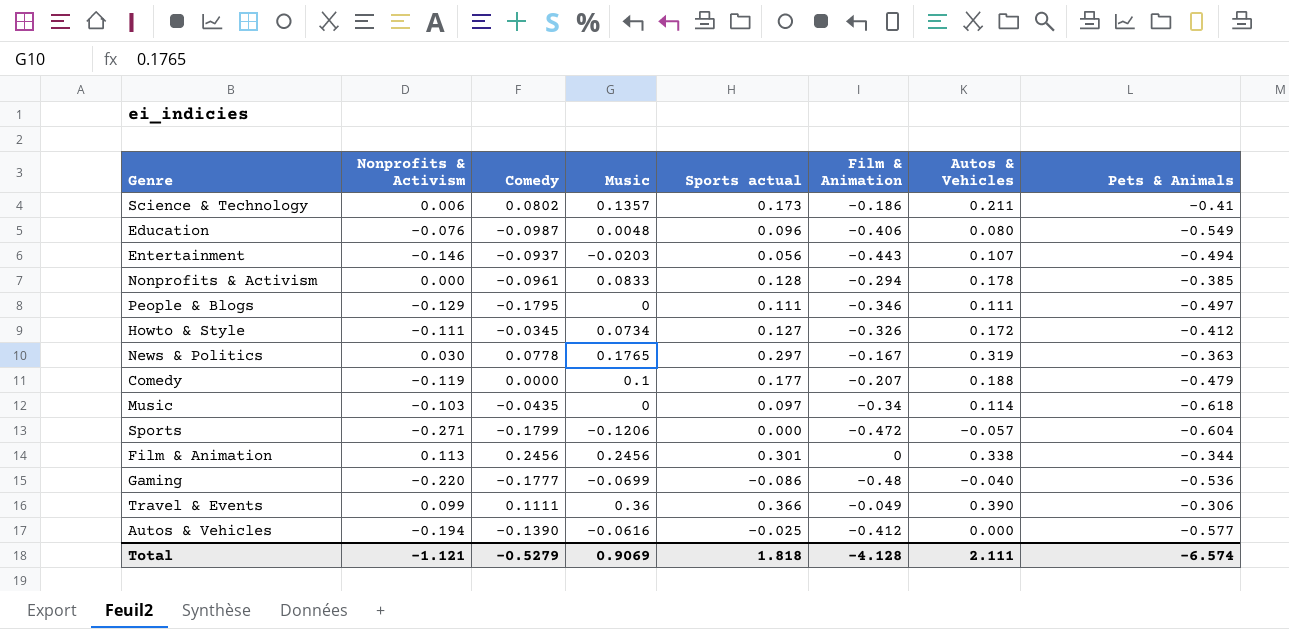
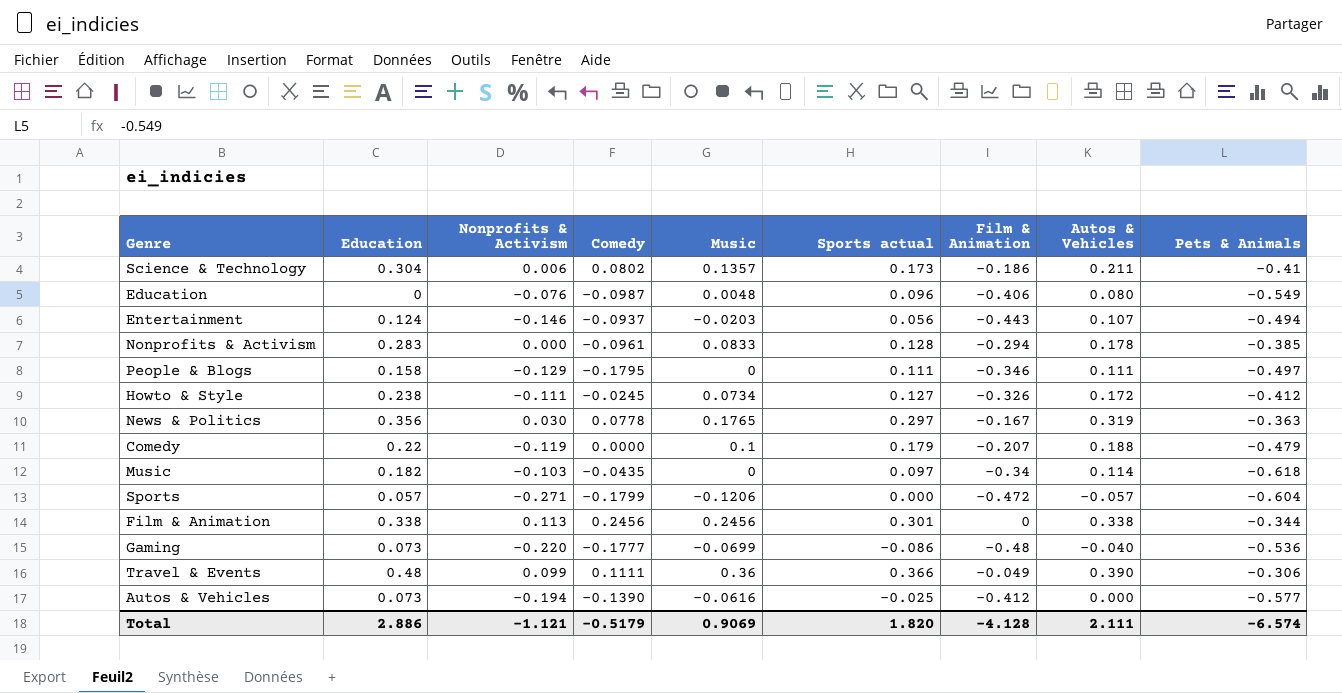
column Education | position: none -> 2
Howto & Style | Comedy: -0.0345 -> -0.0245
Comedy | Sports actual: 0.177 -> 0.179
Total | Comedy: -0.5279 -> -0.5179
Total | Sports actual: 1.818 -> 1.820

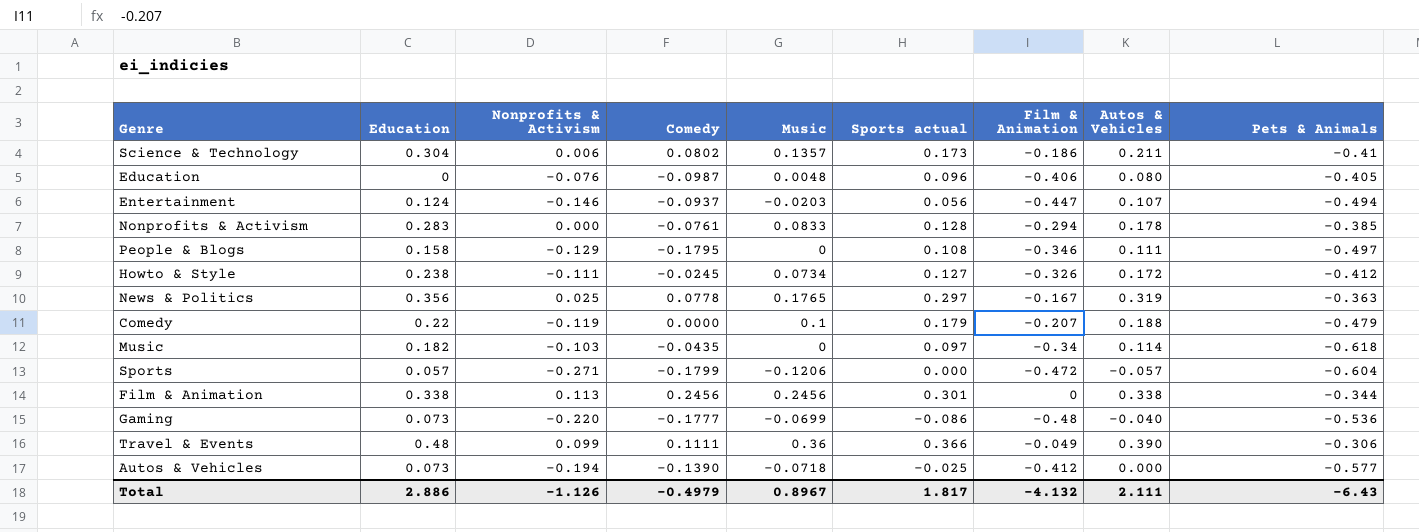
Education | Pets & Animals: -0.549 -> -0.405
Entertainment | Film & Animation: -0.443 -> -0.447
Nonprofits & Activism | Comedy: -0.0961 -> -0.0761
People & Blogs | Sports actual: 0.111 -> 0.108
News & Politics | Nonprofits & Activism: 0.030 -> 0.025
Autos & Vehicles | Music: -0.0616 -> -0.0718
Total | Nonprofits & Activism: -1.121 -> -1.126
Total | Comedy: -0.5179 -> -0.4979
Total | Music: 0.9069 -> 0.8967
Total | Sports actual: 1.820 -> 1.817
Total | Film & Animation: -4.128 -> -4.132
Total | Pets & Animals: -6.574 -> -6.43

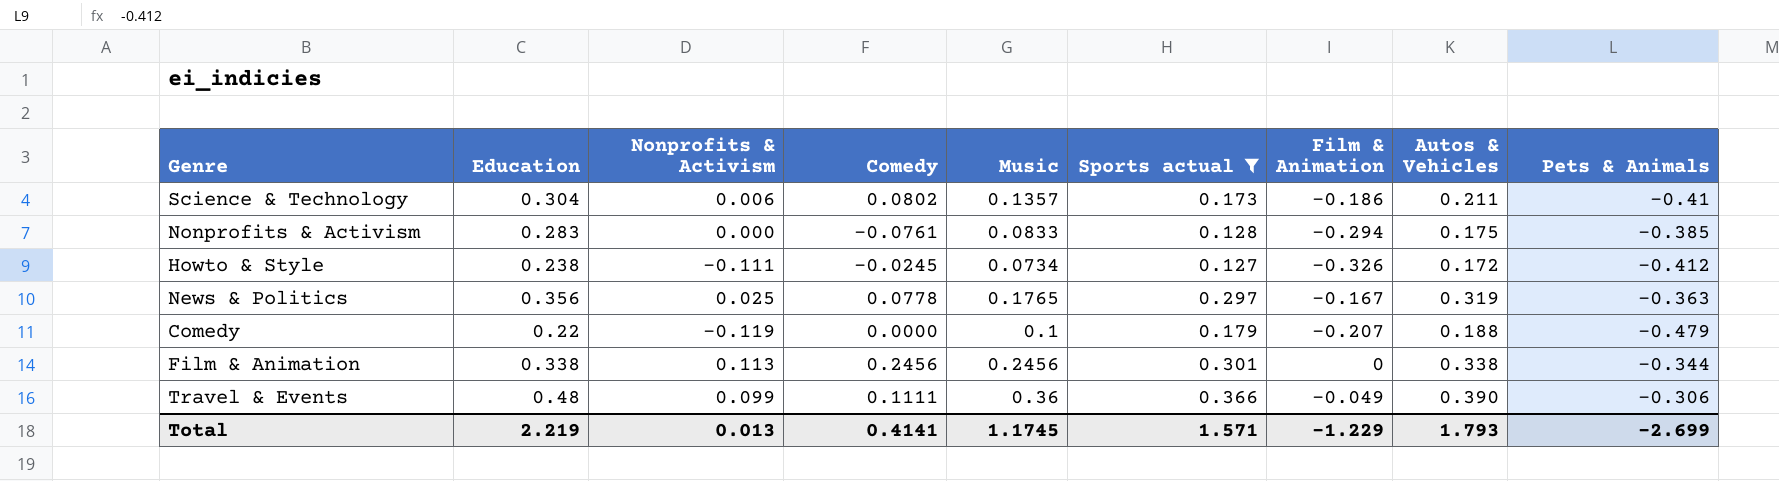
filter: none -> Sports actual >= 0.127
Nonprofits & Activism | Autos & Vehicles: 0.178 -> 0.175
Total | Education: 2.886 -> 2.219
Total | Nonprofits & Activism: -1.126 -> 0.013
Total | Comedy: -0.4979 -> 0.4141
Total | Music: 0.8967 -> 1.1745
Total | Sports actual: 1.817 -> 1.571
Total | Film & Animation: -4.132 -> -1.229
Total | Autos & Vehicles: 2.111 -> 1.793
Total | Pets & Animals: -6.43 -> -2.699

